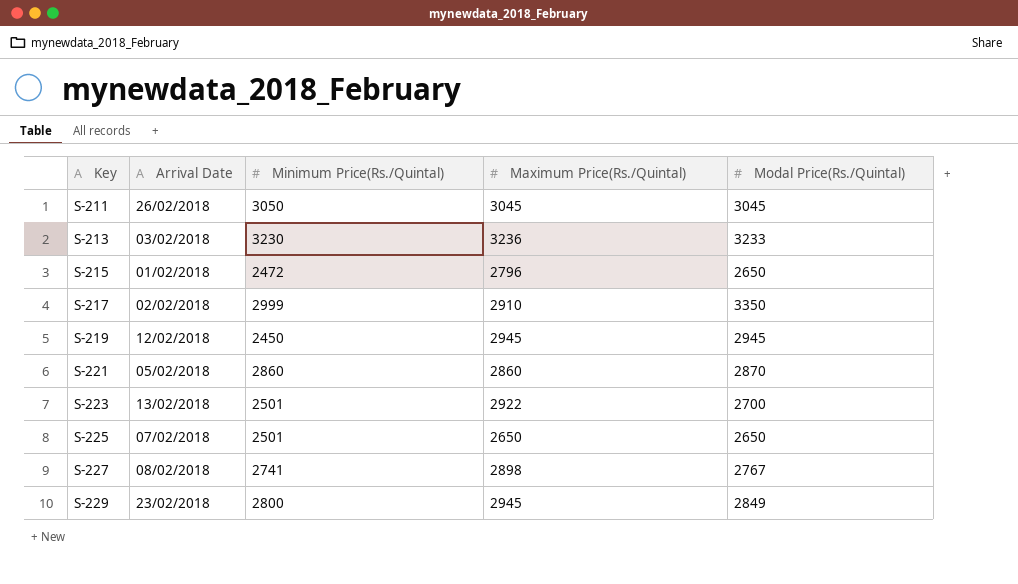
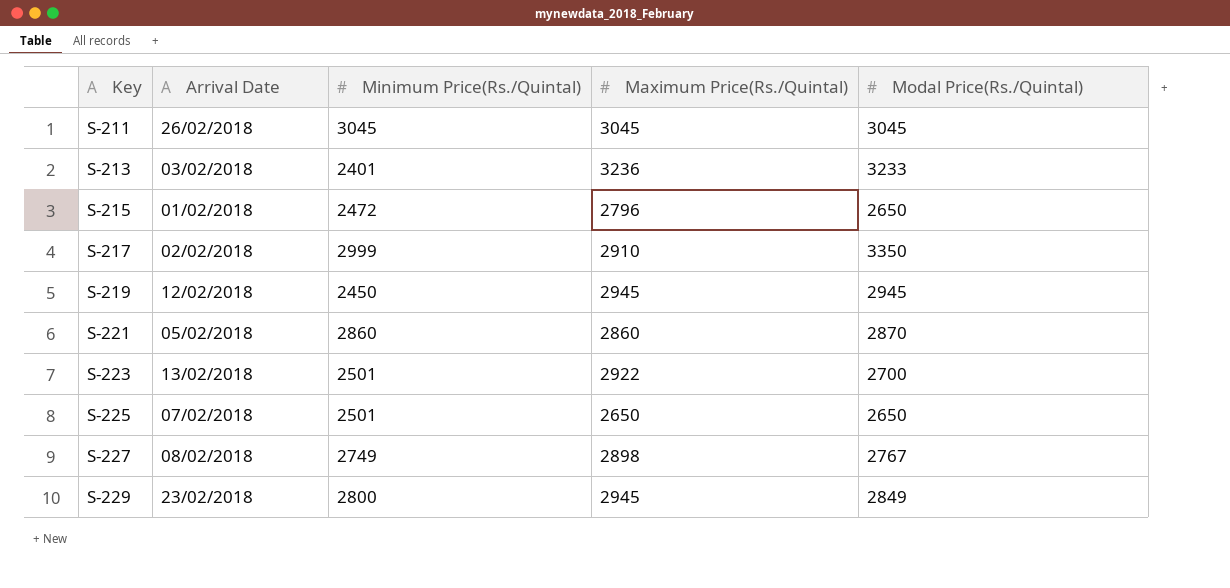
S-211 | Minimum Price(Rs./Quintal): 3050 -> 3045
S-213 | Minimum Price(Rs./Quintal): 3230 -> 2401
S-227 | Minimum Price(Rs./Quintal): 2741 -> 2749

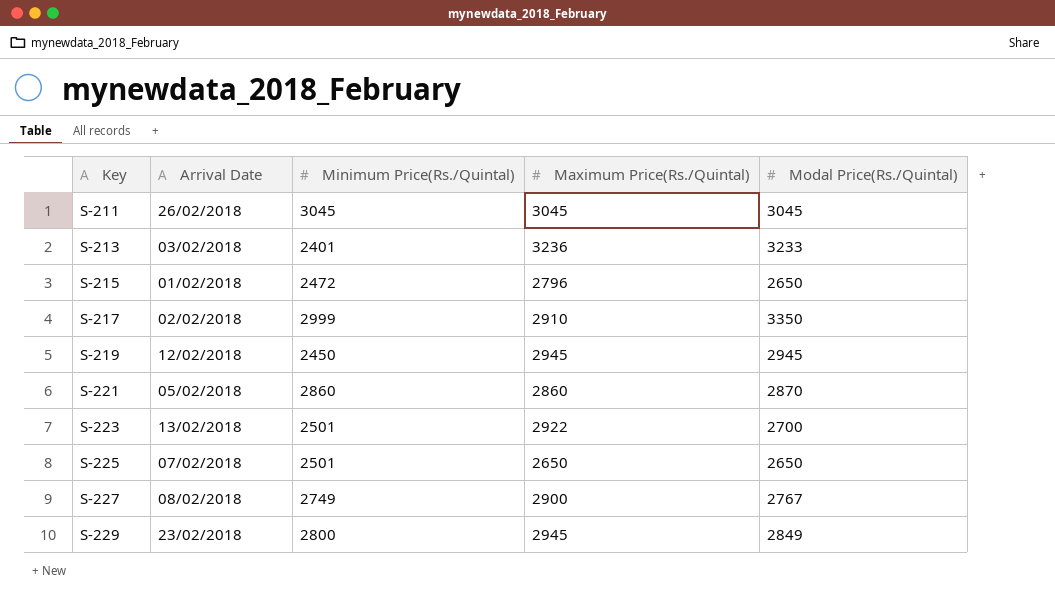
S-227 | Maximum Price(Rs./Quintal): 2898 -> 2900

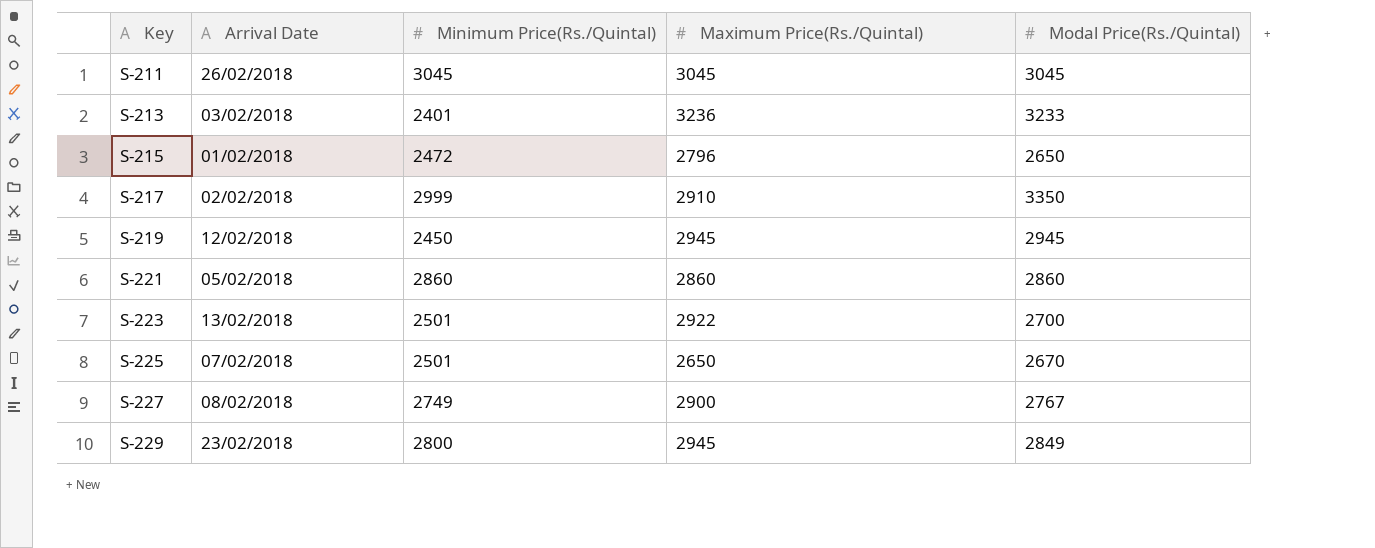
S-221 | Modal Price(Rs./Quintal): 2870 -> 2860
S-225 | Modal Price(Rs./Quintal): 2650 -> 2670

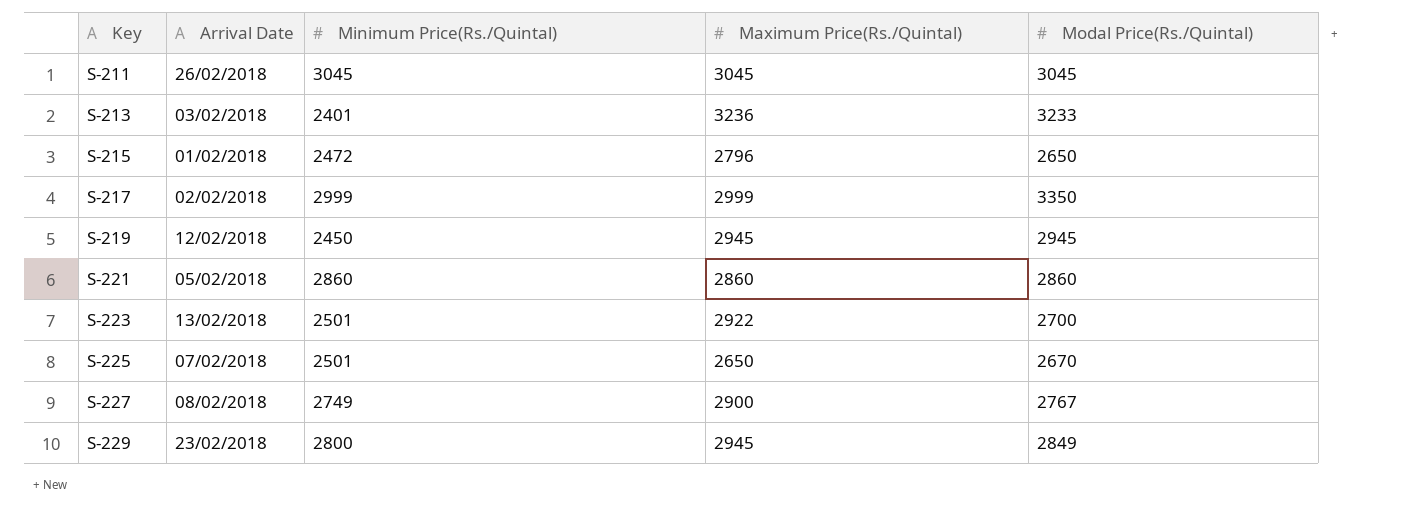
S-217 | Maximum Price(Rs./Quintal): 2910 -> 2999

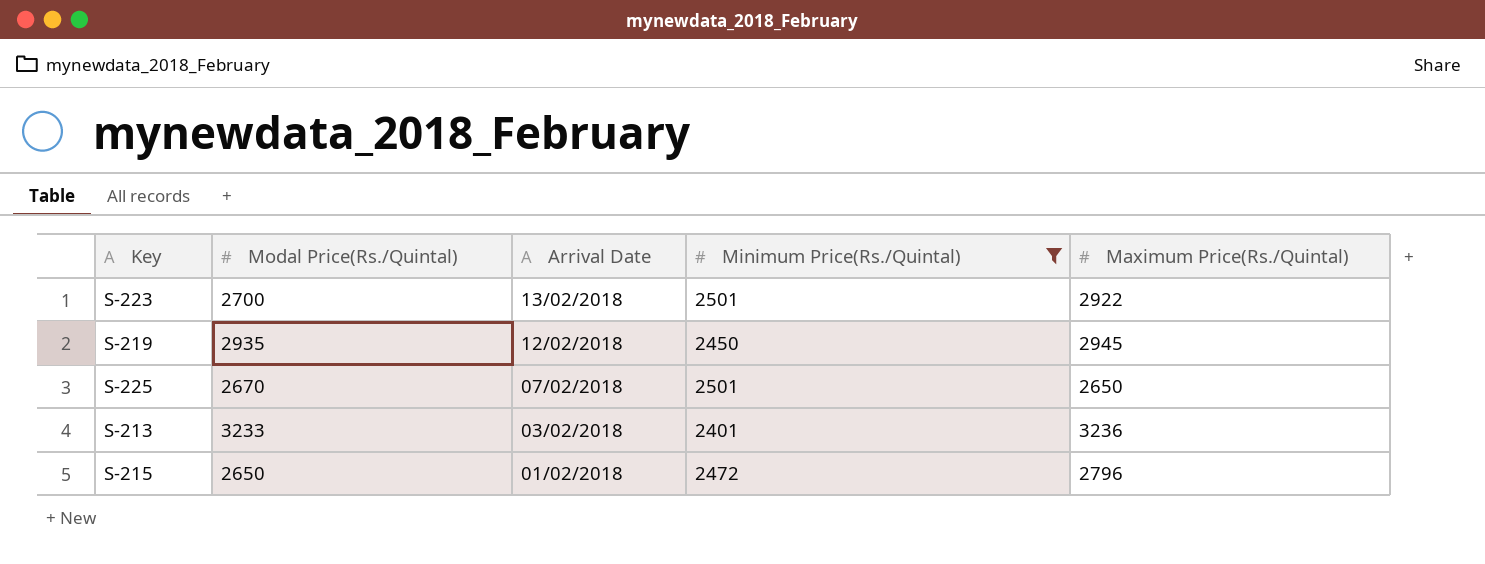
filter: none -> Minimum Price(Rs./Quintal) <= 2501
row order: Key ascending -> Arrival Date descending
column Modal Price(Rs./Quintal) | position: 5 -> 2
S-219 | Modal Price(Rs./Quintal): 2945 -> 2935

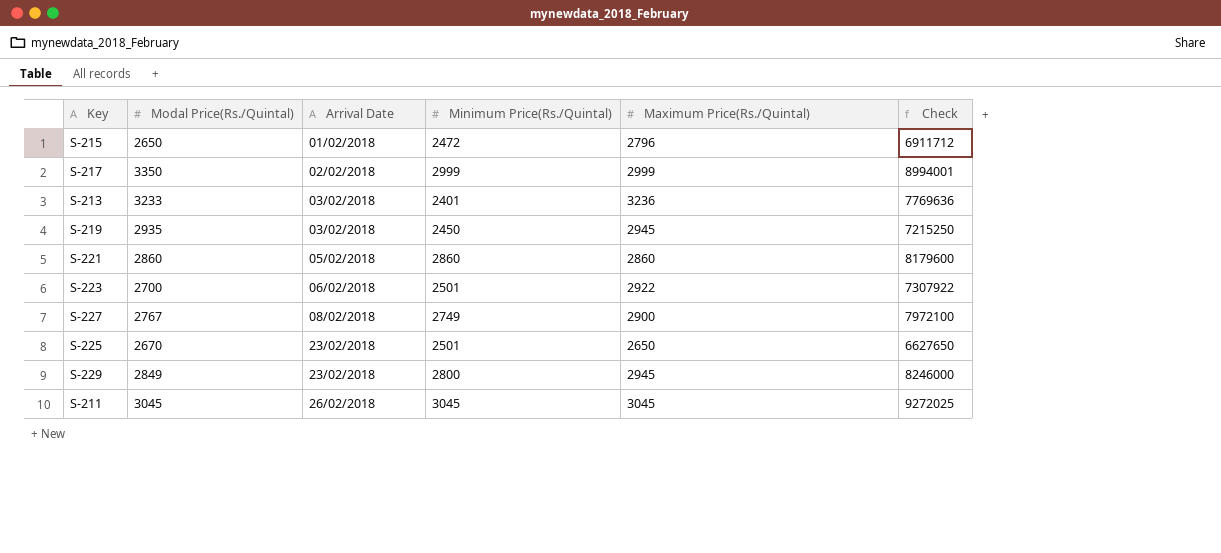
filter: Minimum Price(Rs./Quintal) <= 2501 -> none
row order: Arrival Date descending -> Arrival Date ascending
column Check | formula: none -> [Minimum Price(Rs./Quintal)] * [Maximum Price(Rs./Quintal)]
S-219 | Arrival Date: 12/02/2018 -> 03/02/2018
S-223 | Arrival Date: 13/02/2018 -> 06/02/2018
S-225 | Arrival Date: 07/02/2018 -> 23/02/2018

